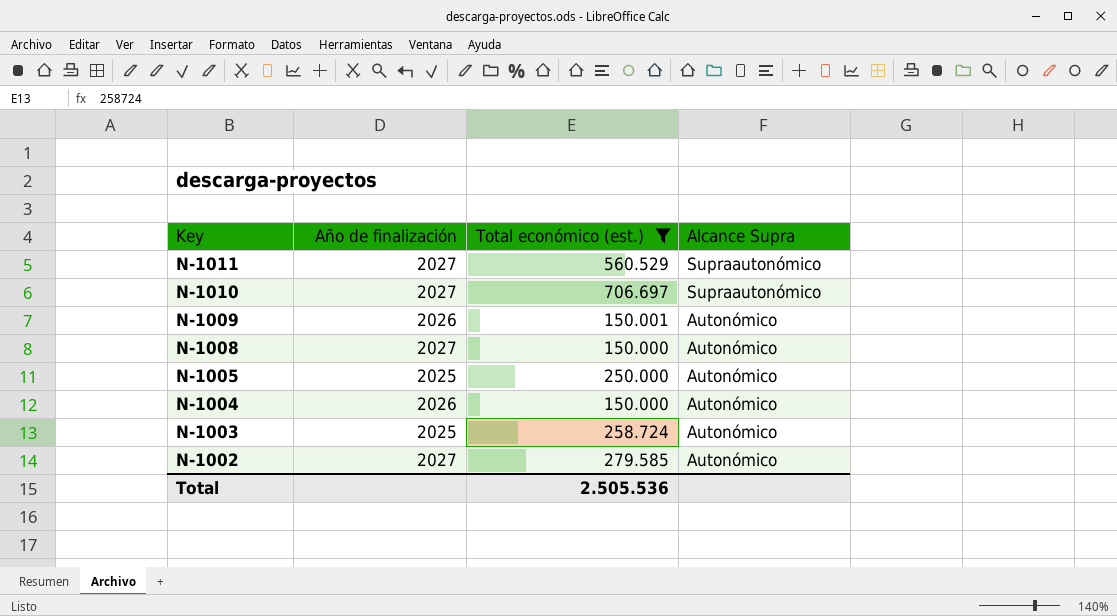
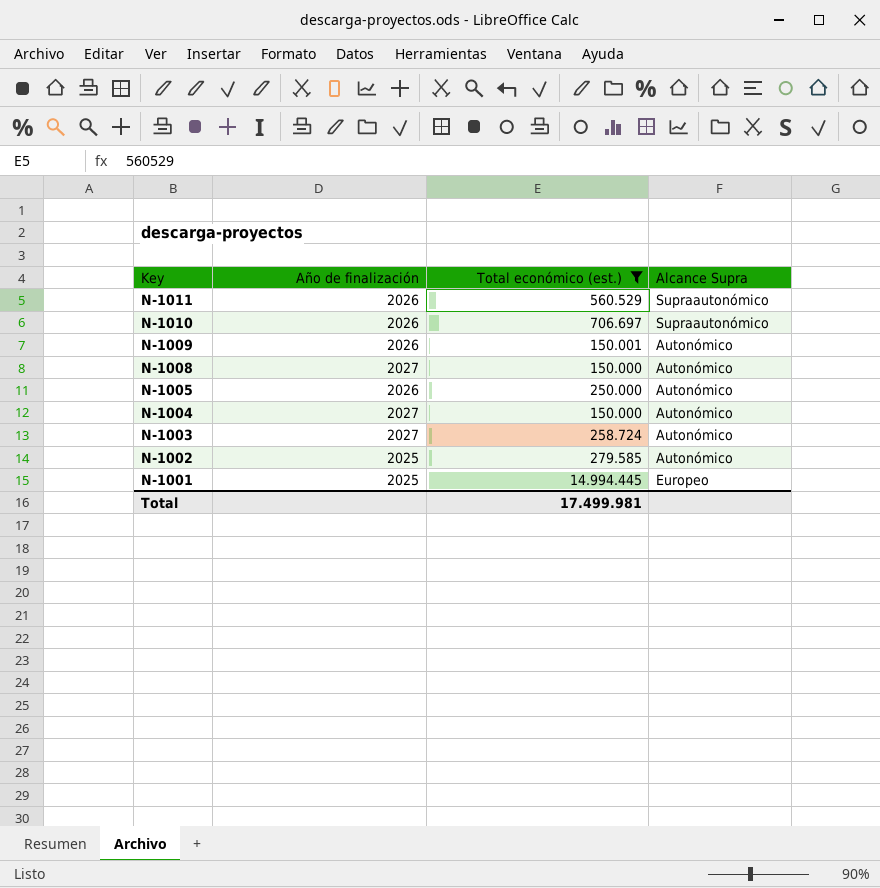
N-1011 | Año de finalización: 2027 -> 2026
N-1010 | Año de finalización: 2027 -> 2026
N-1005 | Año de finalización: 2025 -> 2026
N-1004 | Año de finalización: 2026 -> 2027
N-1003 | Año de finalización: 2025 -> 2027
N-1002 | Año de finalización: 2027 -> 2025
row N-1001: none -> 2025 | 14.994.445 | Europeo
Total | Total económico (est.): 2.505.536 -> 17.499.981

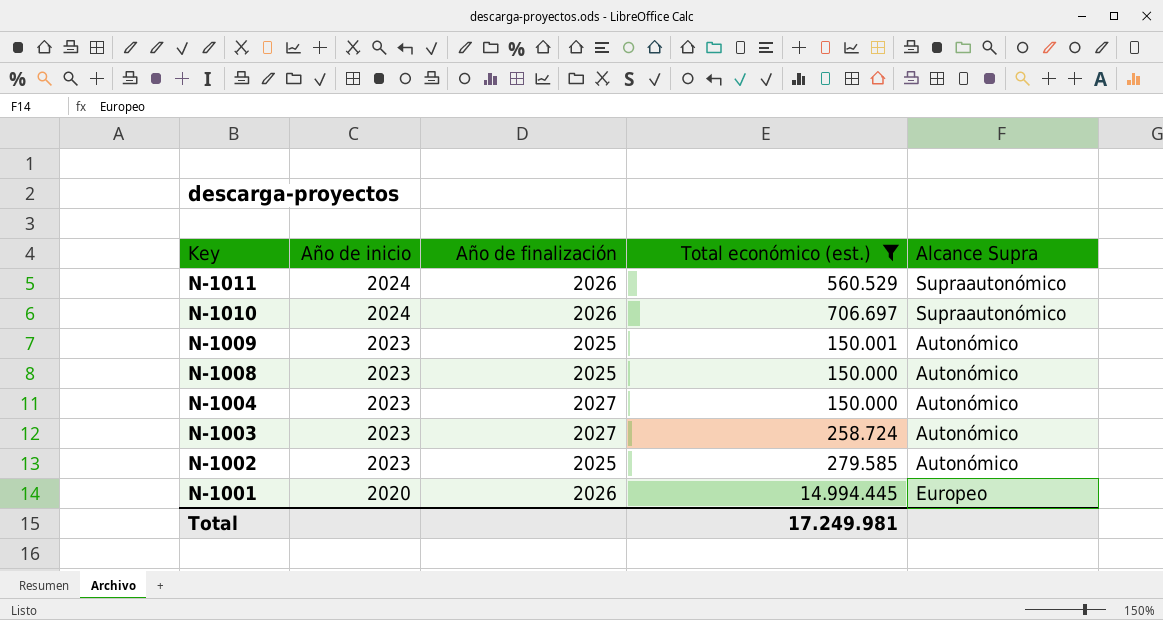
column Año de inicio | position: none -> 2
row N-1005: 2026 | 250.000 | Autonómico -> none
N-1009 | Año de finalización: 2026 -> 2025
N-1008 | Año de finalización: 2027 -> 2025
N-1001 | Año de finalización: 2025 -> 2026
Total | Total económico (est.): 17.499.981 -> 17.249.981

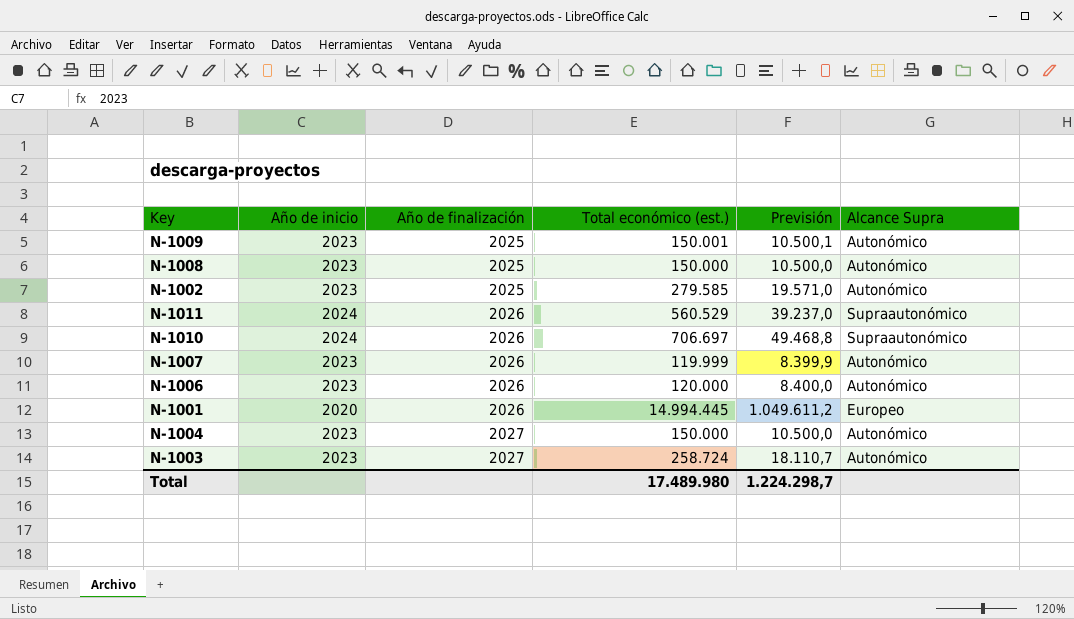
filter: Total económico (est.) >= 150.000 -> none
row order: Key descending -> Año de finalización ascending
column Previsión | formula: none -> [Total económico (est.)] * 0,07
Total | Total económico (est.): 17.249.981 -> 17.489.980

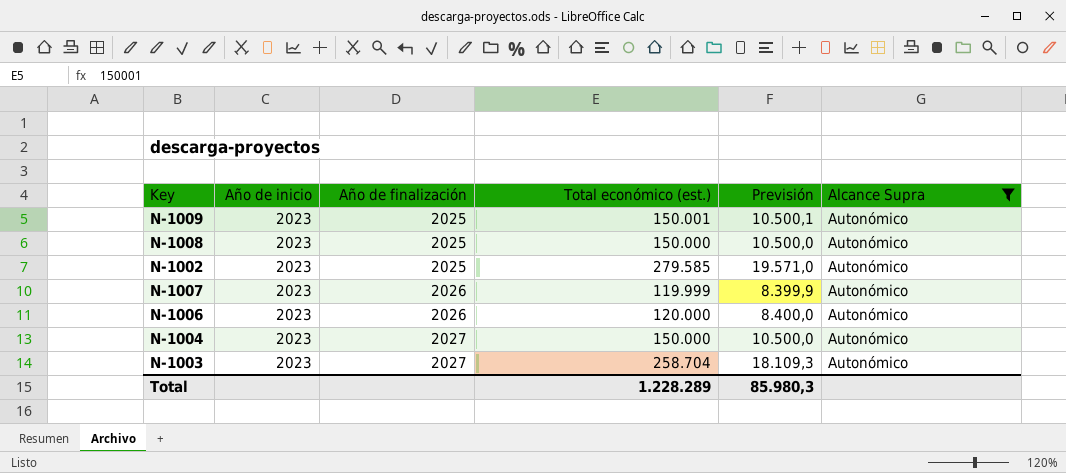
filter: none -> Alcance Supra = Autonómico
N-1003 | Total económico (est.): 258.724 -> 258.704
N-1003 | Previsión: 18.110,7 -> 18.109,3
Total | Total económico (est.): 17.489.980 -> 1.228.289
Total | Previsión: 1.224.298,7 -> 85.980,3

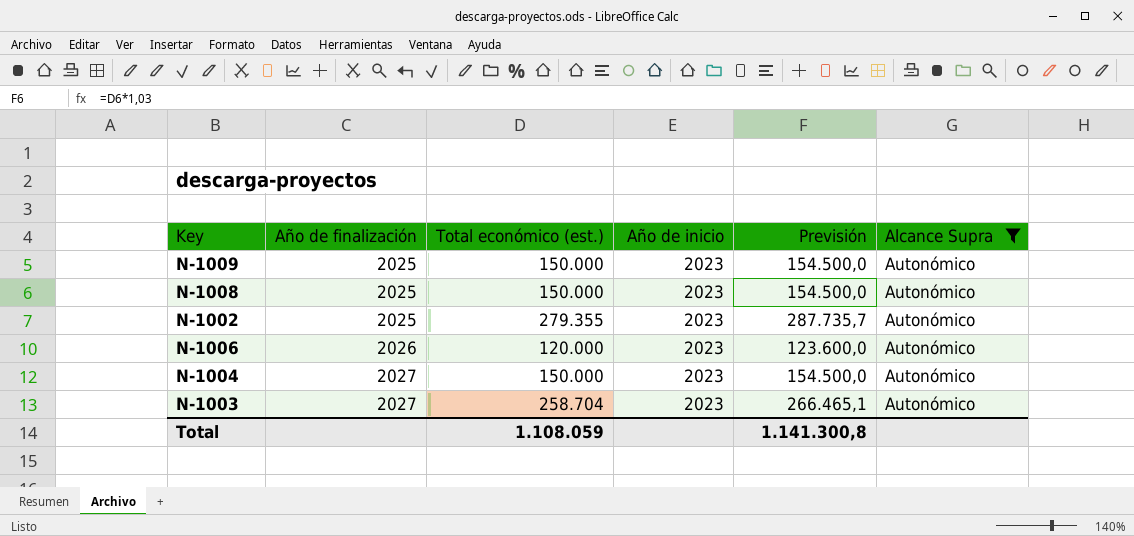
column Año de inicio | position: 2 -> 4
column Previsión | formula: [Total económico (est.)] * 0,07 -> [Total económico (est.)] * 1,03
row N-1007: 2023 | 2026 | 119.999 | 8.399,9 | Autonómico -> none
N-1009 | Total económico (est.): 150.001 -> 150.000
N-1002 | Total económico (est.): 279.585 -> 279.355
Total | Total económico (est.): 1.228.289 -> 1.108.059
Total | Previsión: 85.980,3 -> 1.141.300,8

